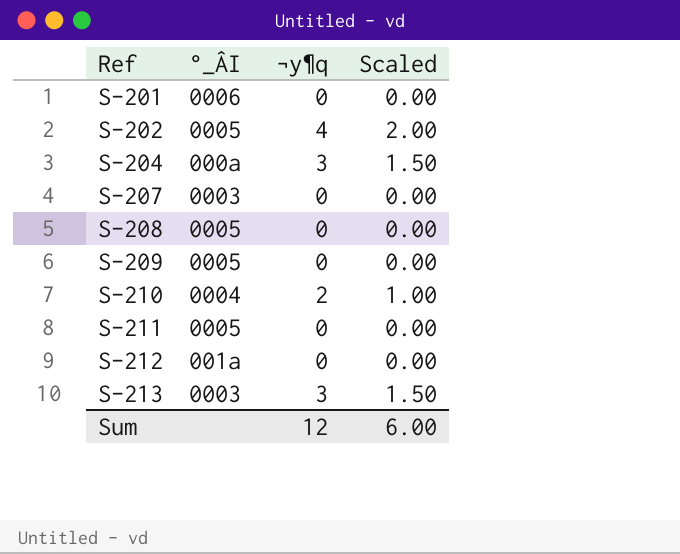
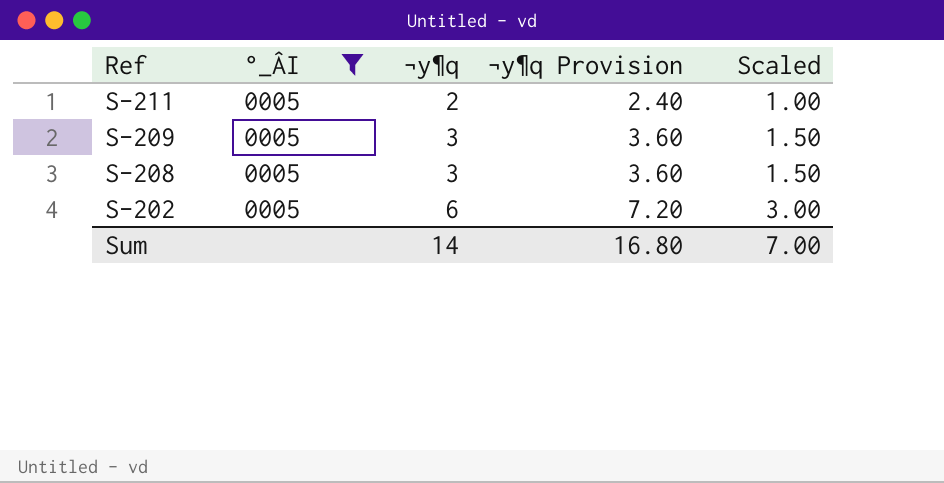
filter: none -> °_ÂI = 0005
row order: Ref ascending -> Ref descending
column ¬y¶q Provision | formula: none -> [¬y¶q] * 1.2
S-211 | ¬y¶q: 0 -> 2
S-211 | Scaled: 0.00 -> 1.00
S-209 | ¬y¶q: 0 -> 3
S-209 | Scaled: 0.00 -> 1.50
S-208 | ¬y¶q: 0 -> 3
S-208 | Scaled: 0.00 -> 1.50
S-202 | ¬y¶q: 4 -> 6
S-202 | Scaled: 2.00 -> 3.00
Sum | ¬y¶q: 12 -> 14
Sum | Scaled: 6.00 -> 7.00

